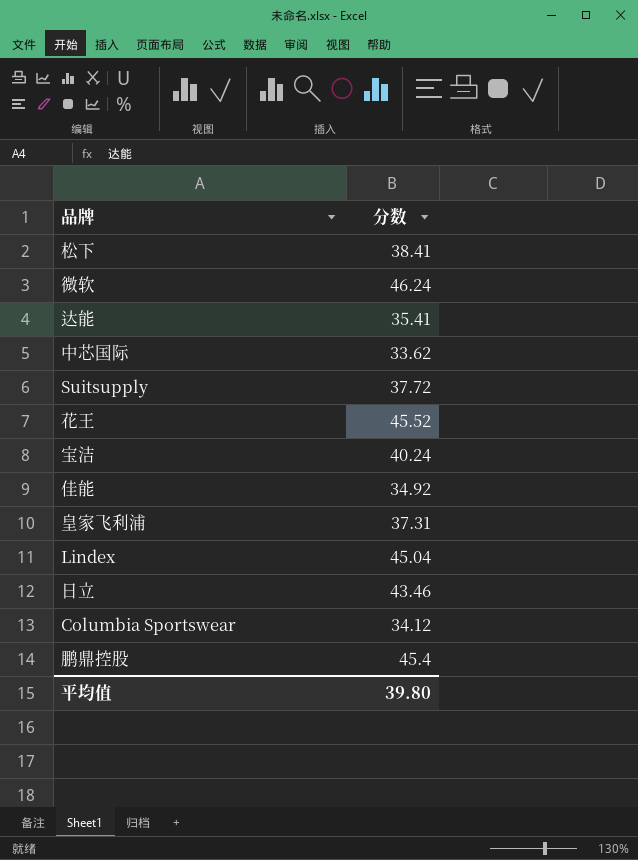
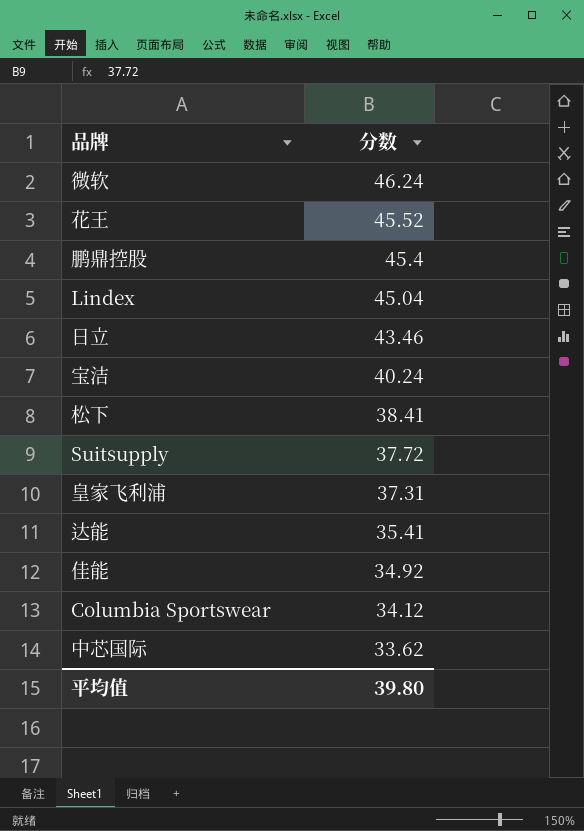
row order: none -> 分数 descending

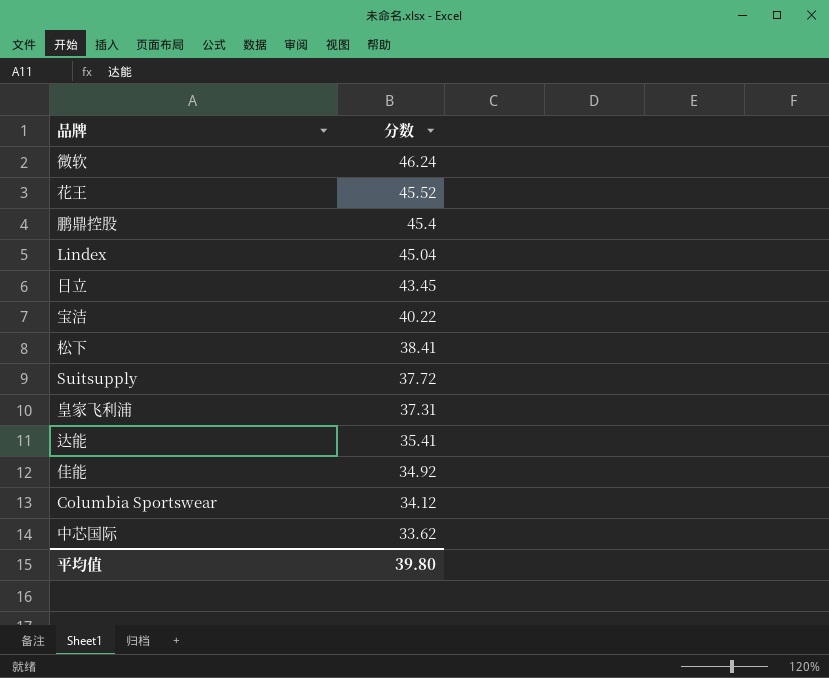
日立 | 分数: 43.46 -> 43.45
宝洁 | 分数: 40.24 -> 40.22

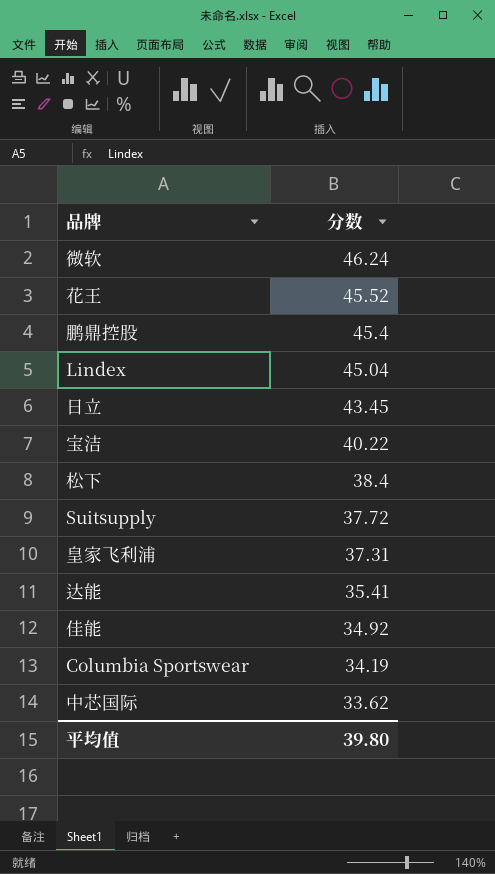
松下 | 分数: 38.41 -> 38.4
Columbia Sportswear | 分数: 34.12 -> 34.19

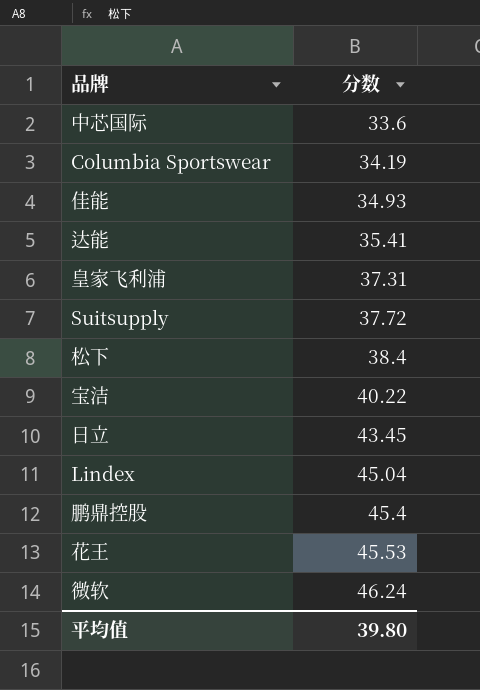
row order: 分数 descending -> 分数 ascending
中芯国际 | 分数: 33.62 -> 33.6
佳能 | 分数: 34.92 -> 34.93
花王 | 分数: 45.52 -> 45.53

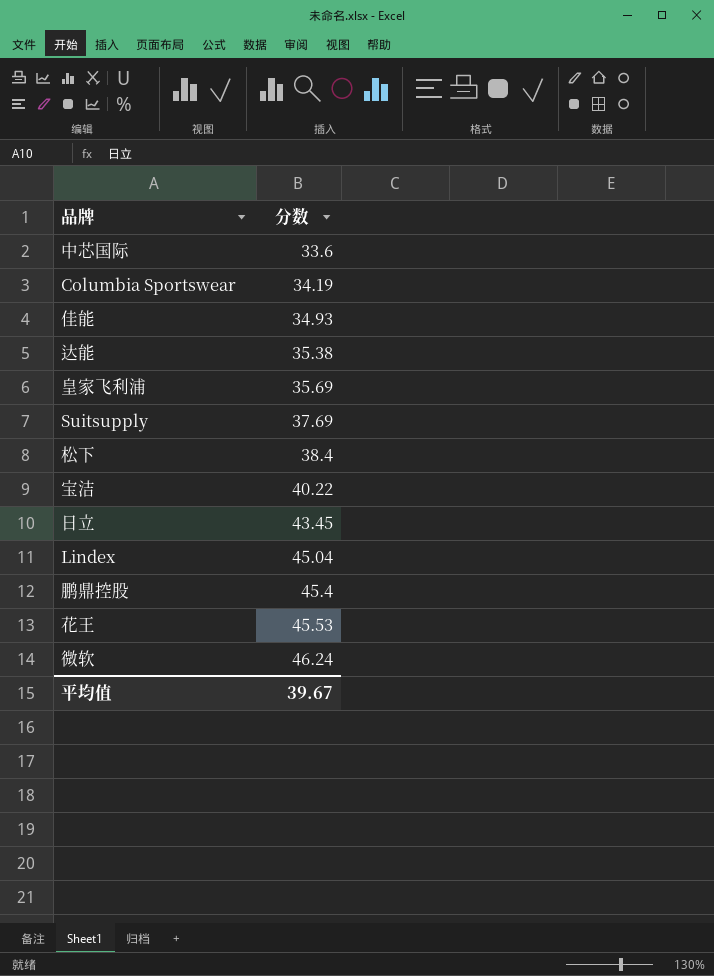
达能 | 分数: 35.41 -> 35.38
皇家飞利浦 | 分数: 37.31 -> 35.69
Suitsupply | 分数: 37.72 -> 37.69
平均值 | 分数: 39.80 -> 39.67

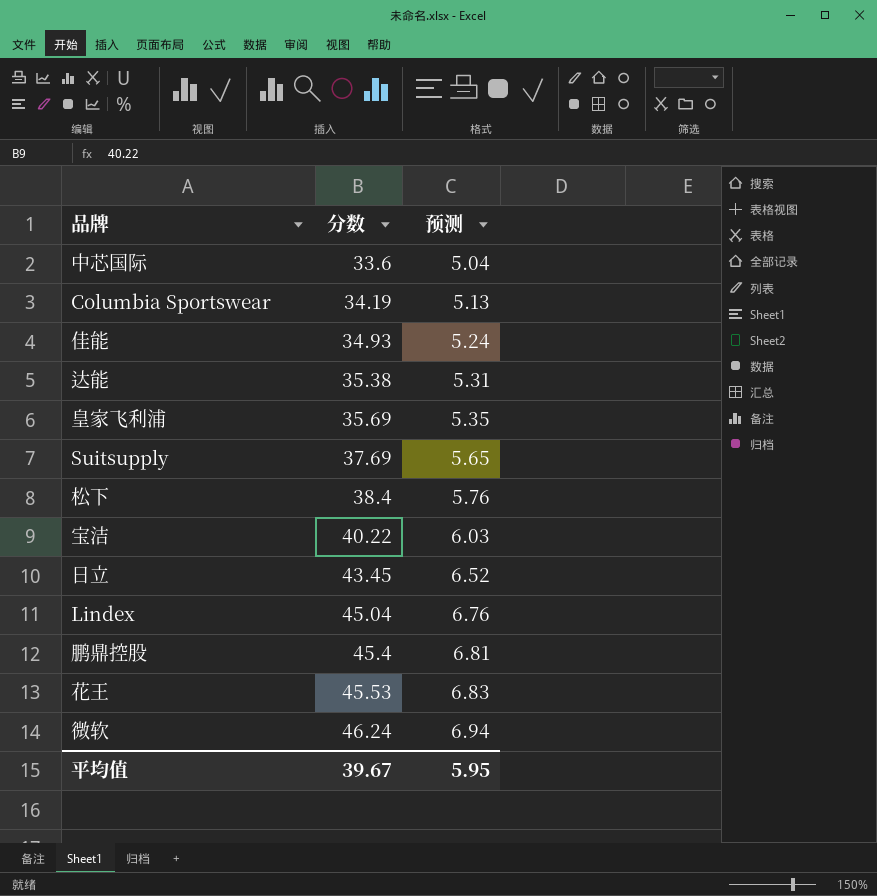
column 预测 | formula: none -> [分数] * 0.15

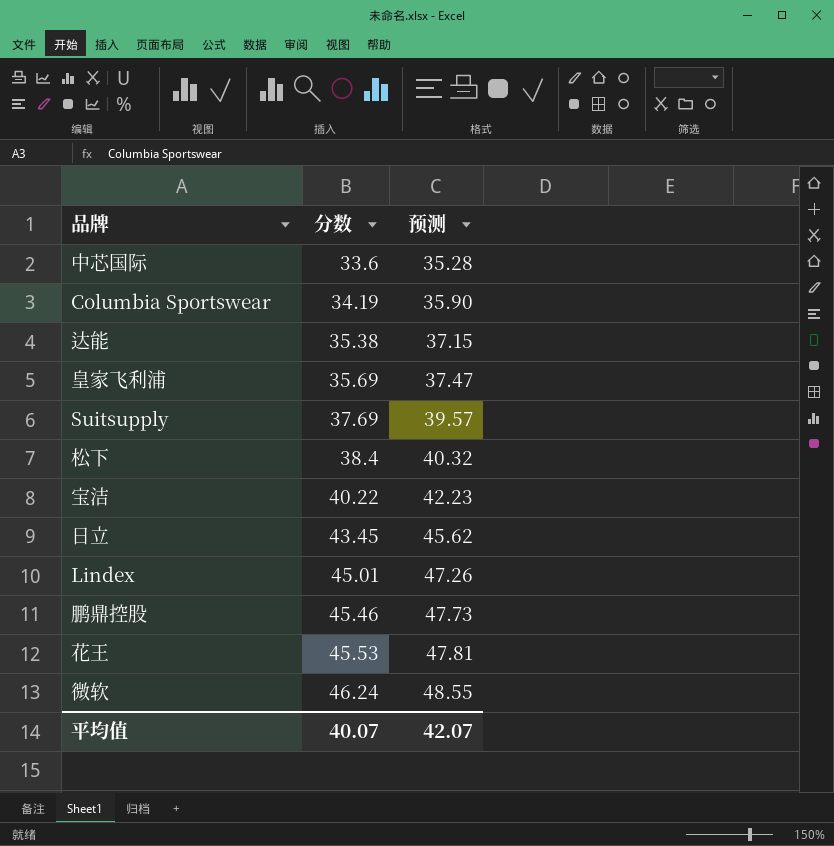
column 预测 | formula: [分数] * 0.15 -> [分数] * 1.05
row 佳能: 34.93 | 5.24 -> none
Lindex | 分数: 45.04 -> 45.01
鹏鼎控股 | 分数: 45.4 -> 45.46
平均值 | 分数: 39.67 -> 40.07
平均值 | 预测: 5.95 -> 42.07

